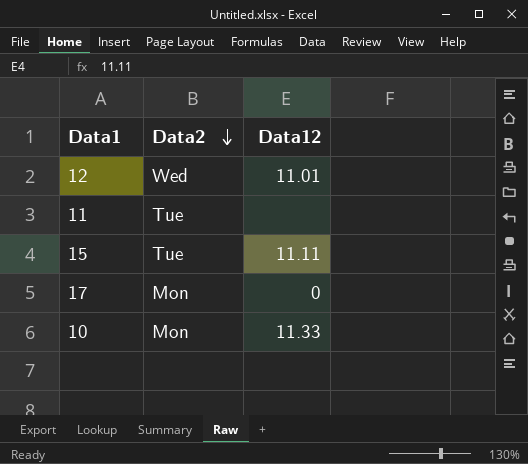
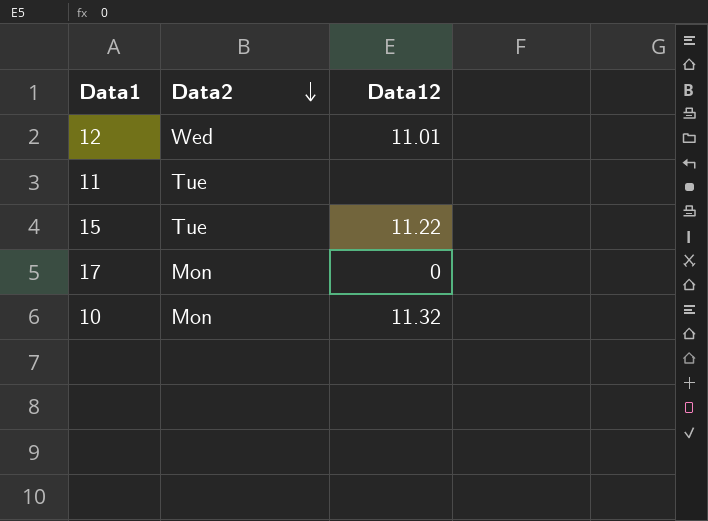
15 | Data12: 11.11 -> 11.22
10 | Data12: 11.33 -> 11.32

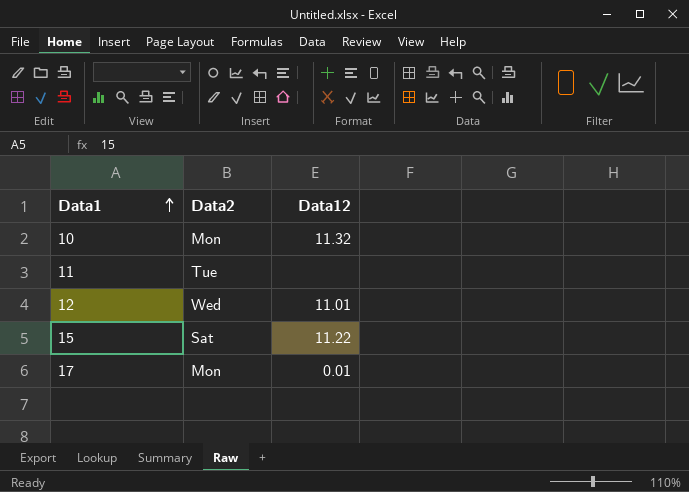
row order: Data2 descending -> Data1 ascending
15 | Data2: Tue -> Sat
17 | Data12: 0 -> 0.01

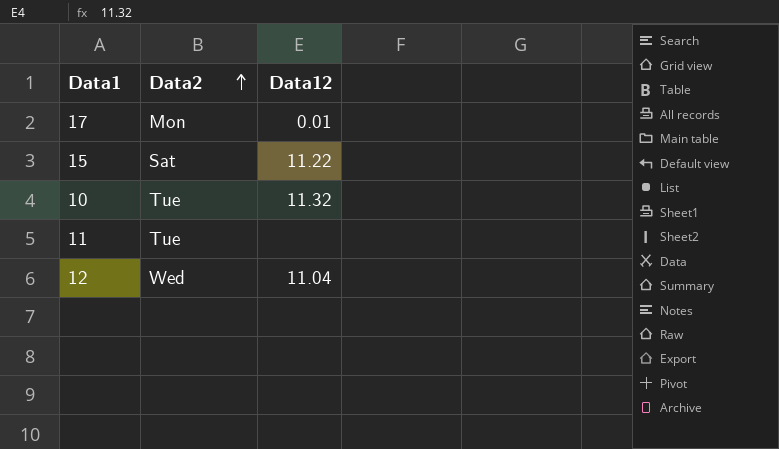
row order: Data1 ascending -> Data2 ascending
10 | Data2: Mon -> Tue
12 | Data12: 11.01 -> 11.04

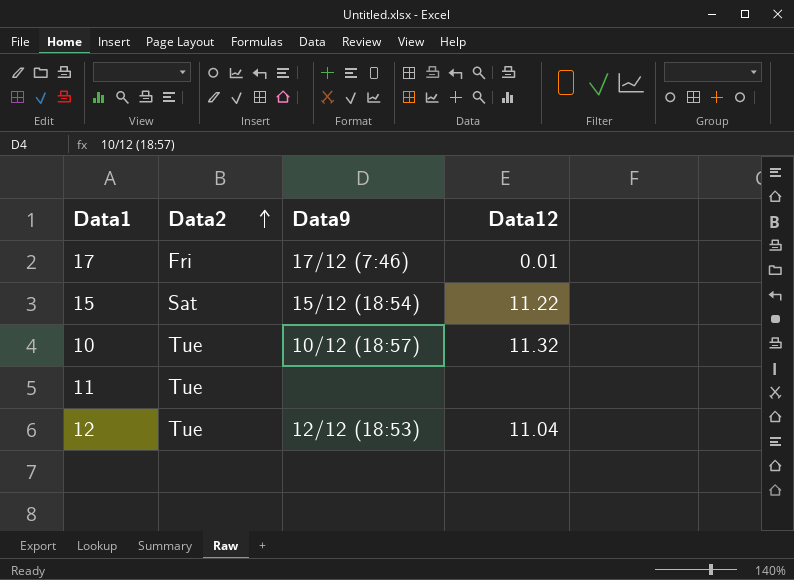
column Data9 | position: none -> 3
17 | Data2: Mon -> Fri
12 | Data2: Wed -> Tue

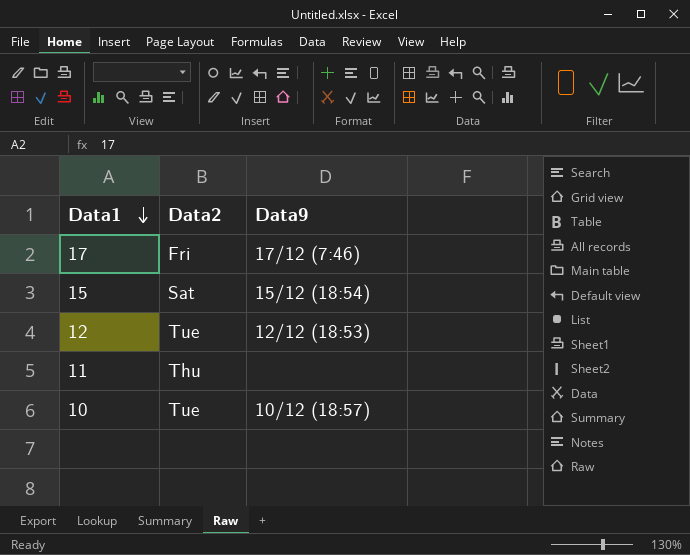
row order: Data2 ascending -> Data1 descending
column Data12 | position: 4 -> none
11 | Data2: Tue -> Thu

